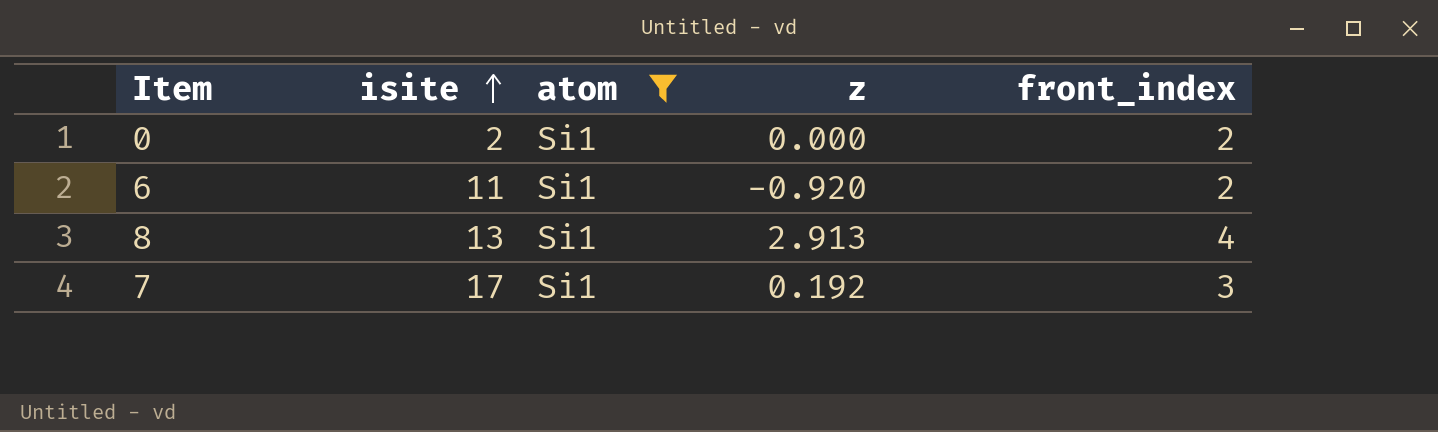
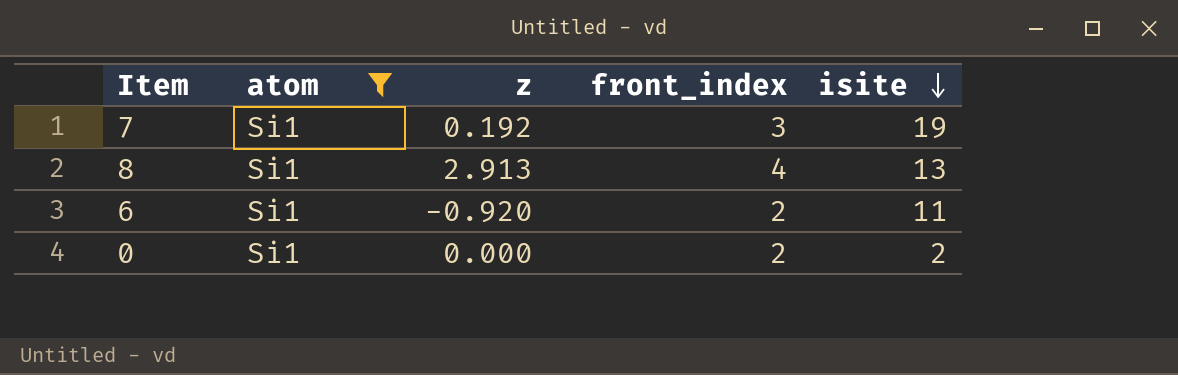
row order: isite ascending -> isite descending
column isite | position: 2 -> 5
7 | isite: 17 -> 19

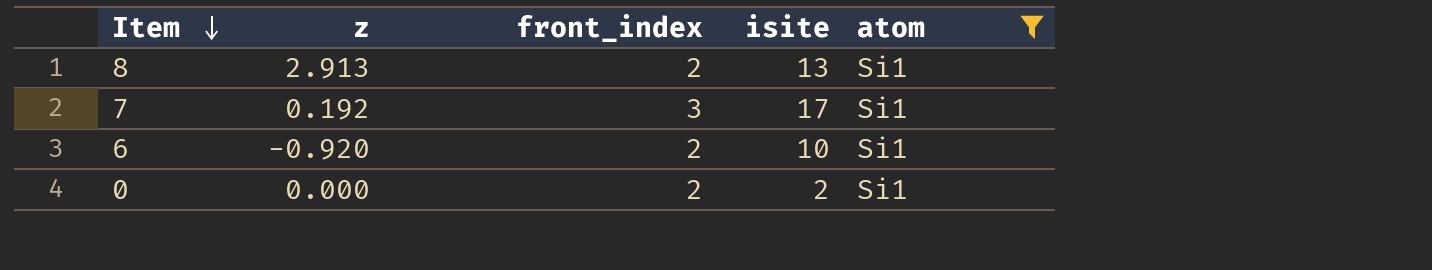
row order: isite descending -> Item descending
column atom | position: 2 -> 5
8 | front_index: 4 -> 2
7 | isite: 19 -> 17
6 | isite: 11 -> 10

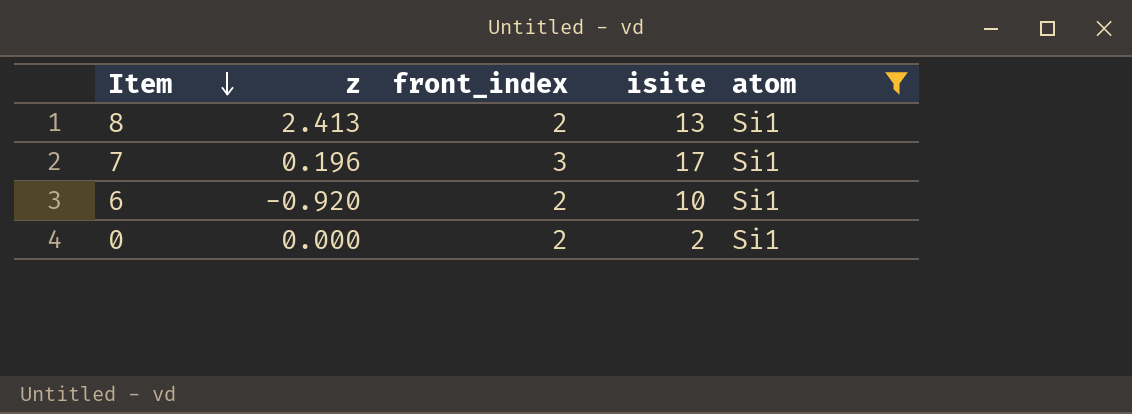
8 | z: 2.913 -> 2.413
7 | z: 0.192 -> 0.196

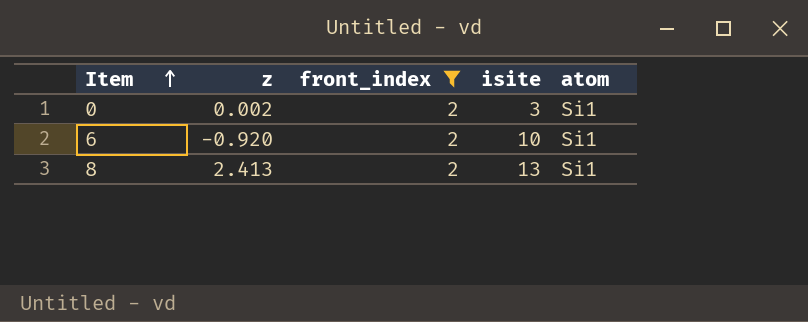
filter: atom = Si1 -> front_index = 2
row order: Item descending -> Item ascending
0 | z: 0.000 -> 0.002
0 | isite: 2 -> 3

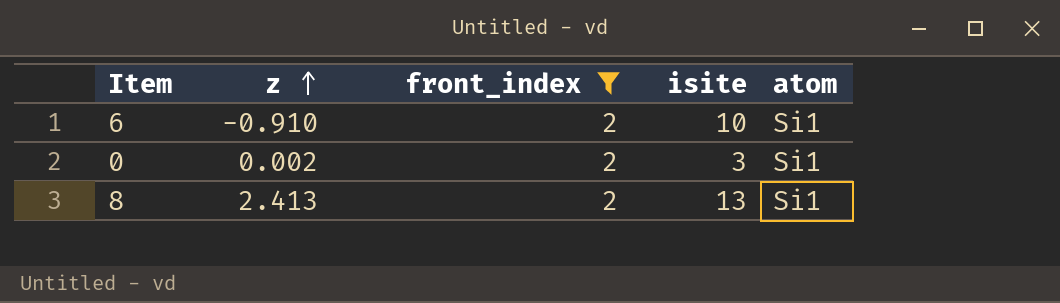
row order: Item ascending -> z ascending
6 | z: -0.920 -> -0.910

